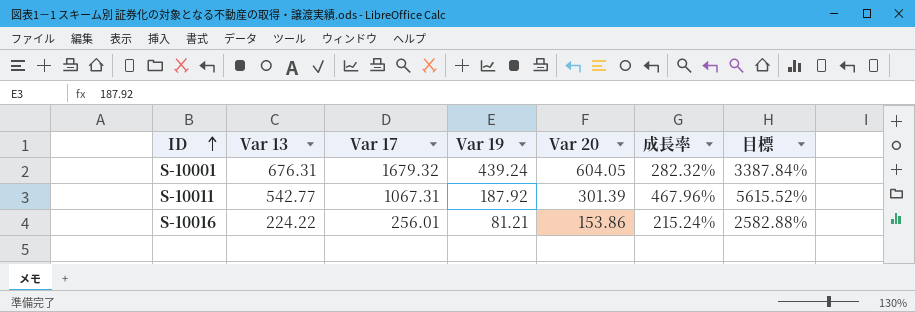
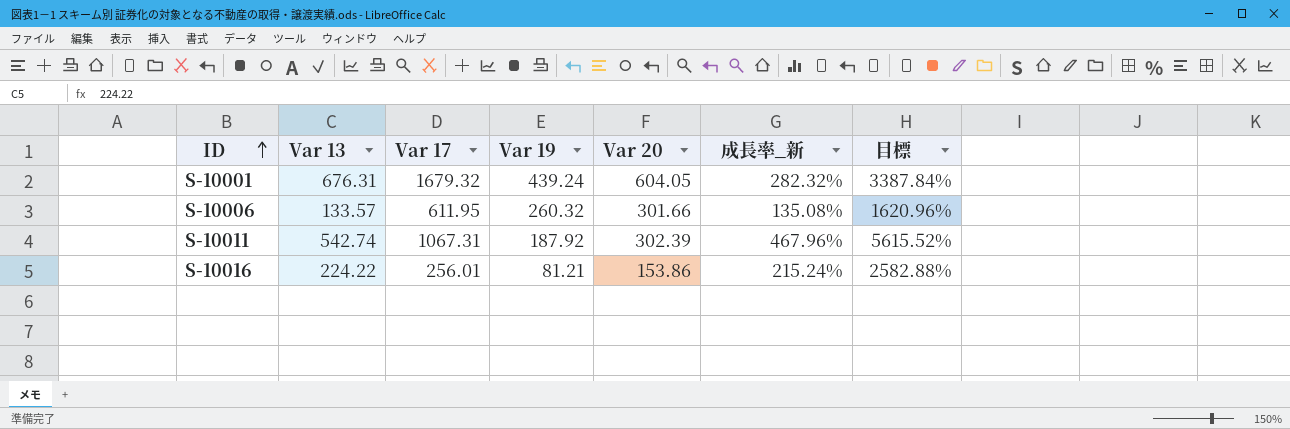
column name: 成長率 -> 成長率_新
row S-10006: none -> 133.57 | 611.95 | 260.32 | 301.66 | 135.08% | 1620.96%
S-10011 | Var 13: 542.77 -> 542.74
S-10011 | Var 20: 301.39 -> 302.39

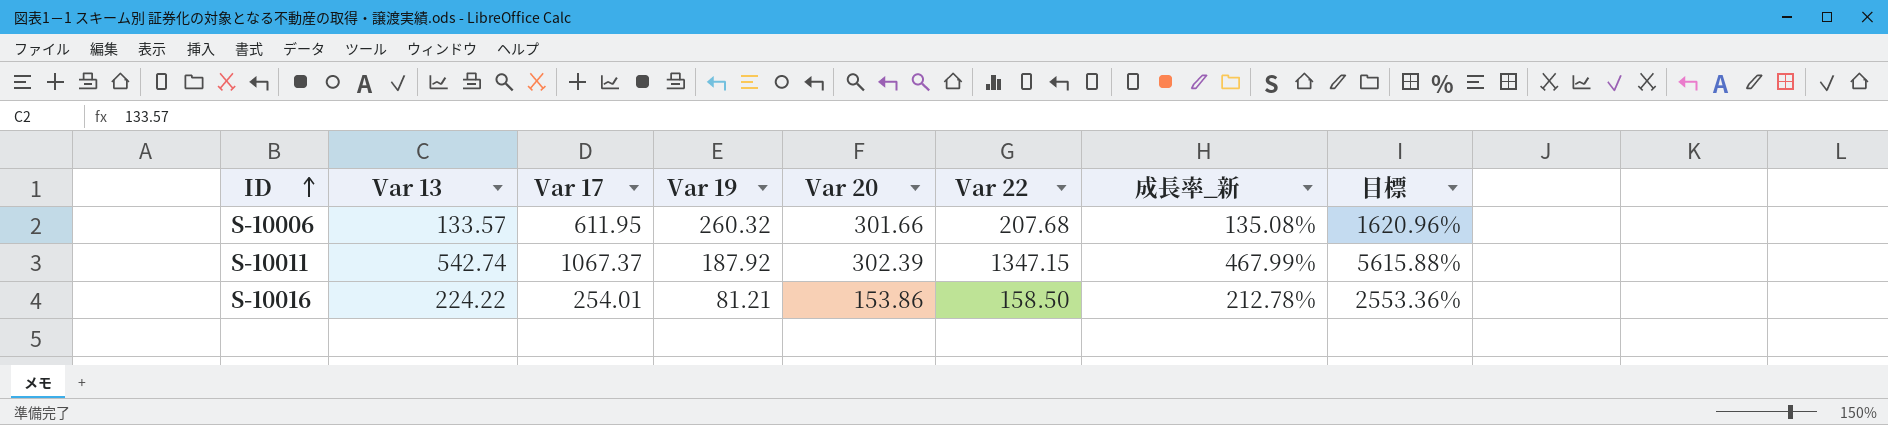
column Var 22 | position: none -> 6
row S-10001: 676.31 | 1679.32 | 439.24 | 604.05 | 282.32% | 3387.84% -> none
S-10011 | Var 17: 1067.31 -> 1067.37
S-10011 | 成長率_新: 467.96% -> 467.99%
S-10011 | 目標: 5615.52% -> 5615.88%
S-10016 | Var 17: 256.01 -> 254.01
S-10016 | 成長率_新: 215.24% -> 212.78%
S-10016 | 目標: 2582.88% -> 2553.36%

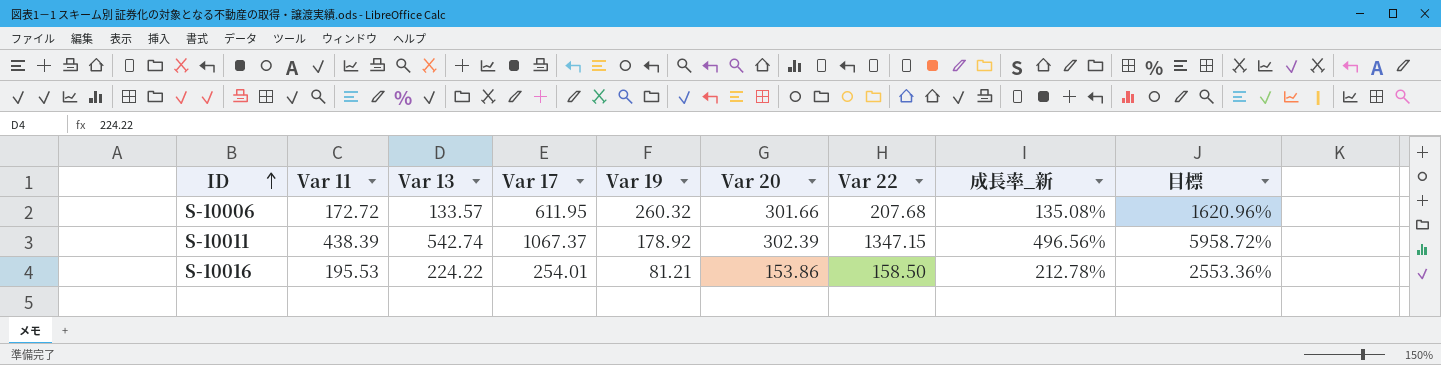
column Var 11 | position: none -> 2
S-10011 | Var 19: 187.92 -> 178.92
S-10011 | 成長率_新: 467.99% -> 496.56%
S-10011 | 目標: 5615.88% -> 5958.72%

